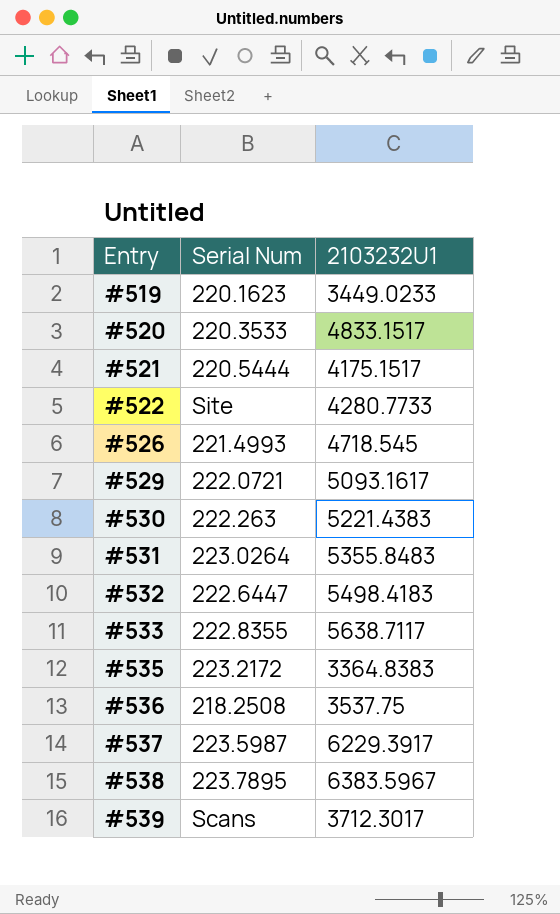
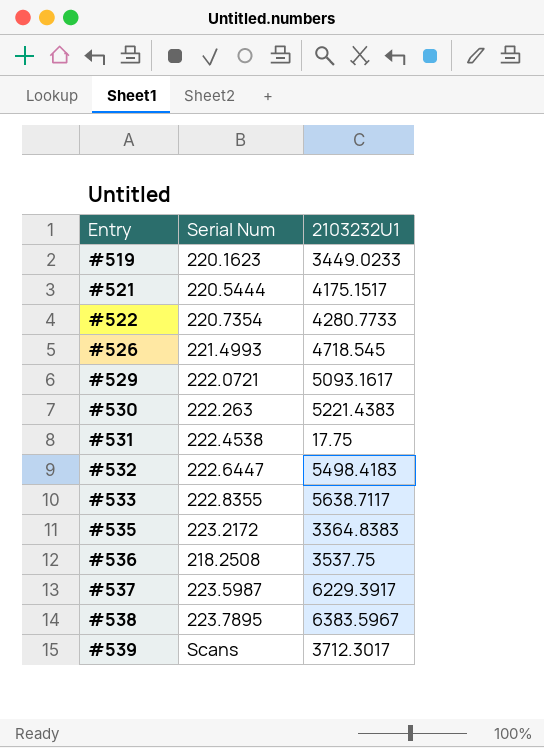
row #520: 220.3533 | 4833.1517 -> none
#522 | Serial Num: Site -> 220.7354
#531 | Serial Num: 223.0264 -> 222.4538
#531 | 2103232U1: 5355.8483 -> 17.75

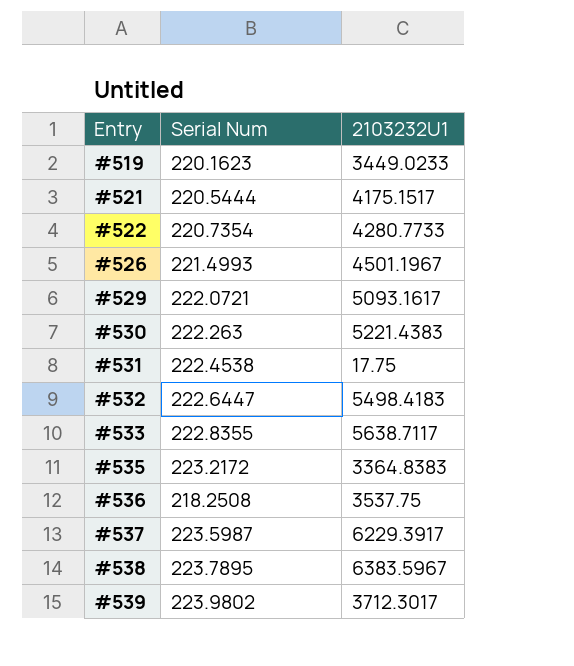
#526 | 2103232U1: 4718.545 -> 4501.1967
#539 | Serial Num: Scans -> 223.9802

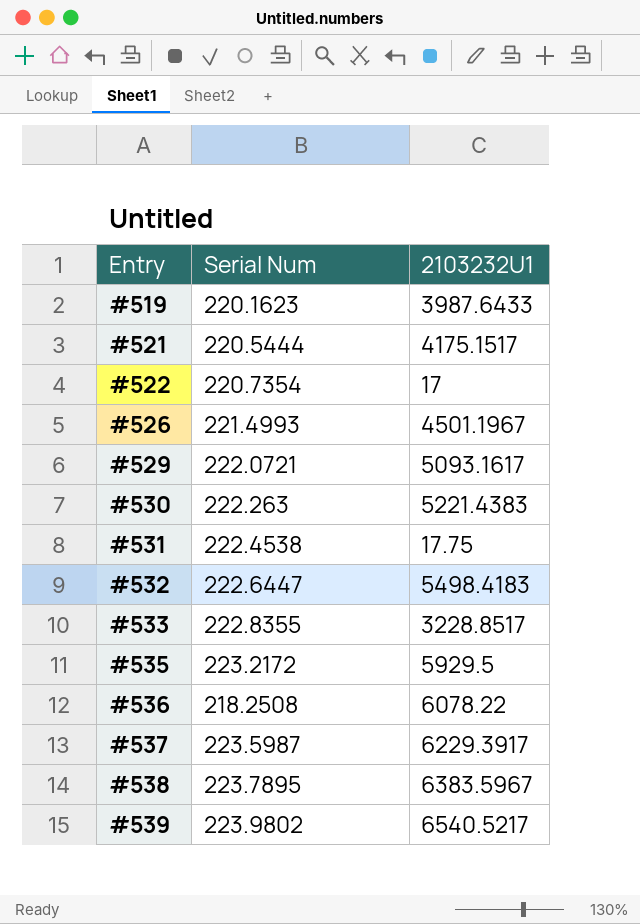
#519 | 2103232U1: 3449.0233 -> 3987.6433
#522 | 2103232U1: 4280.7733 -> 17
#533 | 2103232U1: 5638.7117 -> 3228.8517
#535 | 2103232U1: 3364.8383 -> 5929.5
#536 | 2103232U1: 3537.75 -> 6078.22
#539 | 2103232U1: 3712.3017 -> 6540.5217

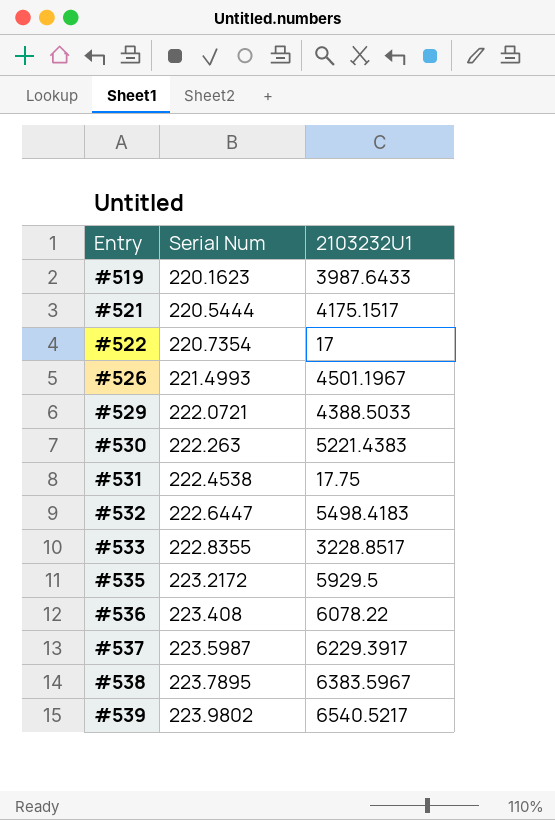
#529 | 2103232U1: 5093.1617 -> 4388.5033
#536 | Serial Num: 218.2508 -> 223.408

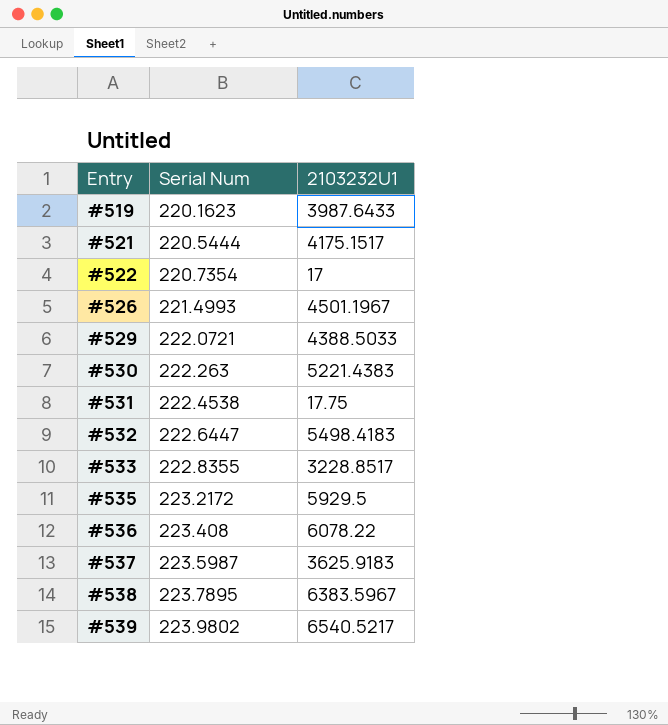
#537 | 2103232U1: 6229.3917 -> 3625.9183

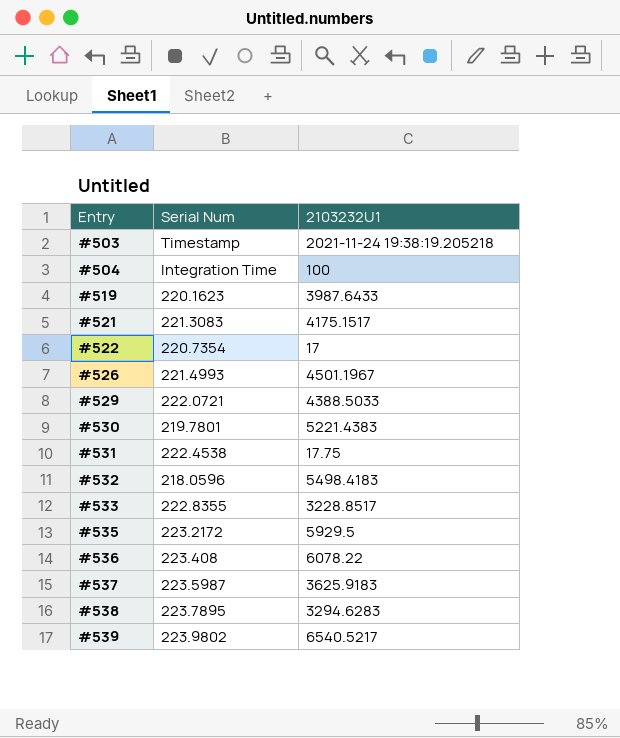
row #503: none -> Timestamp | 2021-11-24 19:38:19.205218
row #504: none -> Integration Time | 100
#521 | Serial Num: 220.5444 -> 221.3083
#530 | Serial Num: 222.263 -> 219.7801
#532 | Serial Num: 222.6447 -> 218.0596
#538 | 2103232U1: 6383.5967 -> 3294.6283

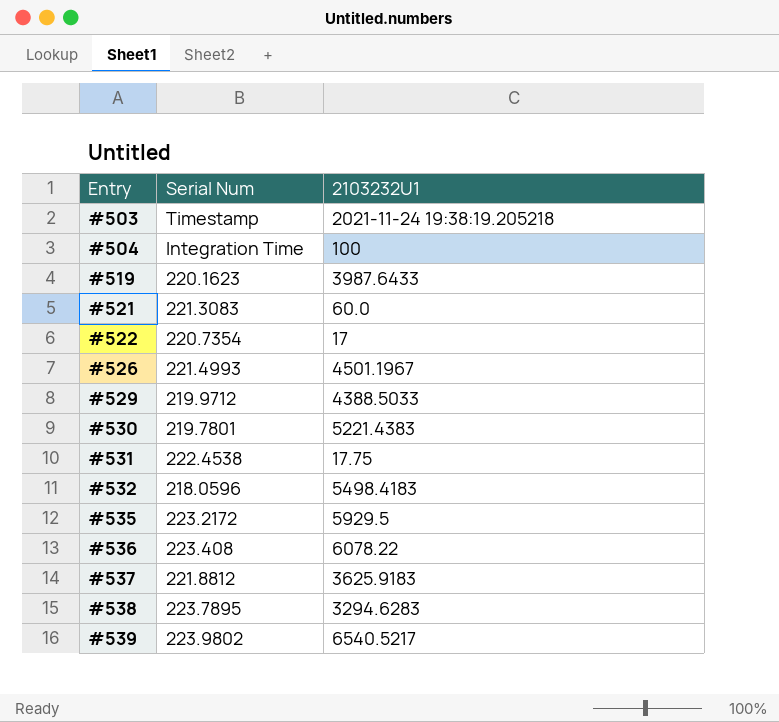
row #533: 222.8355 | 3228.8517 -> none
#521 | 2103232U1: 4175.1517 -> 60.0
#529 | Serial Num: 222.0721 -> 219.9712
#537 | Serial Num: 223.5987 -> 221.8812

